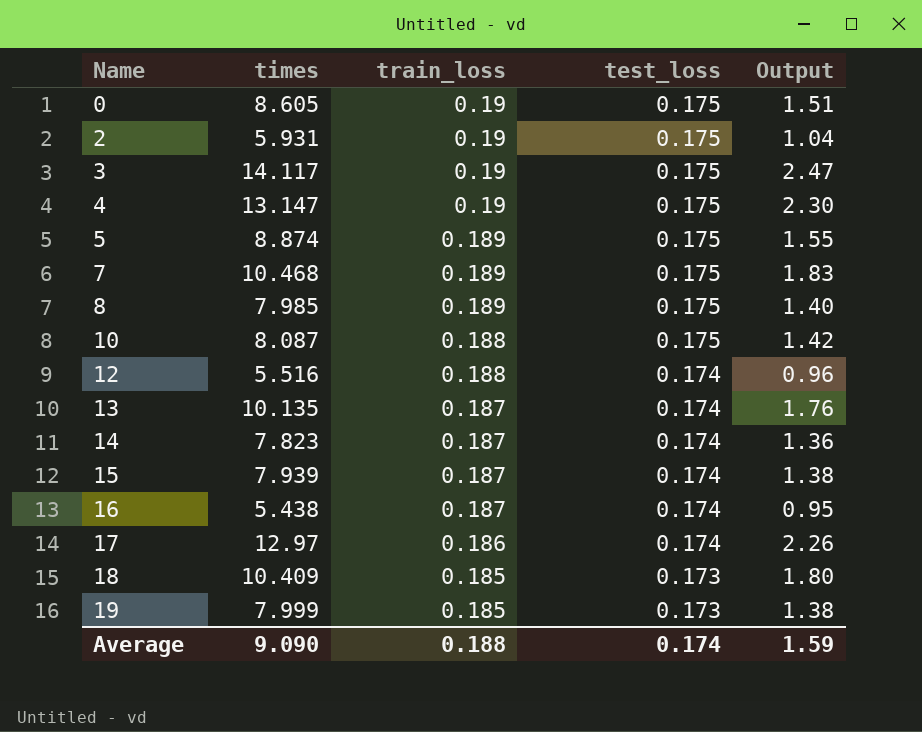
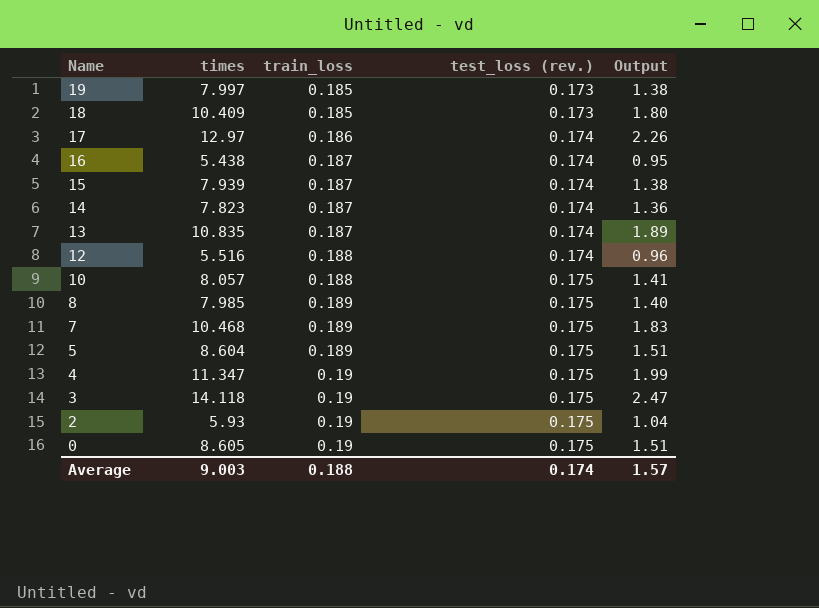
row order: Name ascending -> Name descending
column name: test_loss -> test_loss (rev.)
19 | times: 7.999 -> 7.997
13 | times: 10.135 -> 10.835
13 | Output: 1.76 -> 1.89
10 | times: 8.087 -> 8.057
10 | Output: 1.42 -> 1.41
5 | times: 8.874 -> 8.604
5 | Output: 1.55 -> 1.51
4 | times: 13.147 -> 11.347
4 | Output: 2.30 -> 1.99
3 | times: 14.117 -> 14.118
2 | times: 5.931 -> 5.93
Average | times: 9.090 -> 9.003
Average | Output: 1.59 -> 1.57

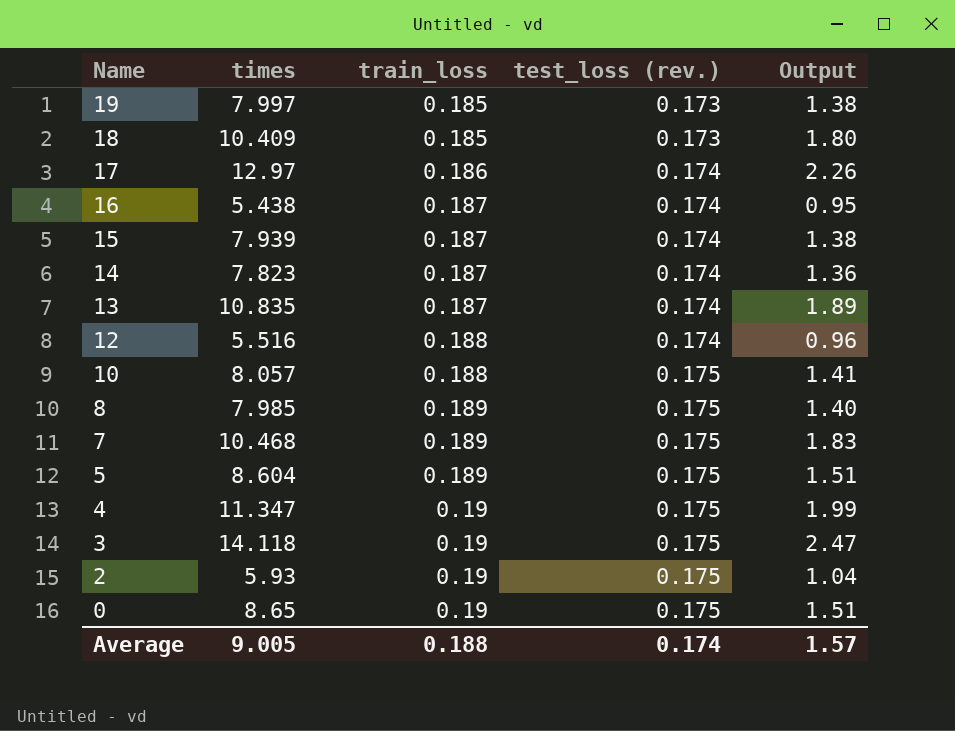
0 | times: 8.605 -> 8.65
Average | times: 9.003 -> 9.005

